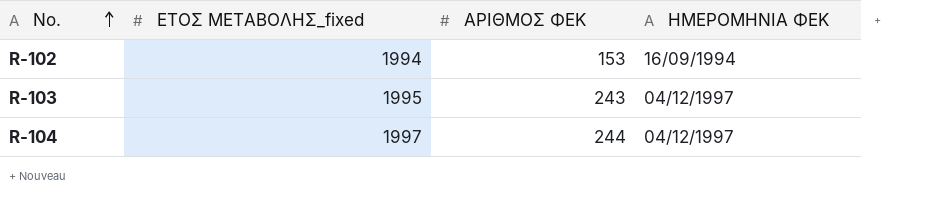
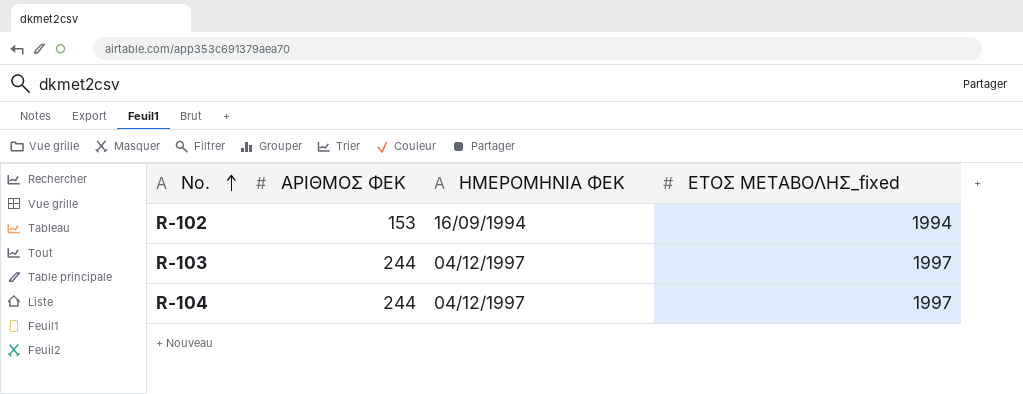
column ΕΤΟΣ ΜΕΤΑΒΟΛΗΣ_fixed | position: 2 -> 4
R-103 | ΑΡΙΘΜΟΣ ΦΕΚ: 243 -> 244
R-103 | ΕΤΟΣ ΜΕΤΑΒΟΛΗΣ_fixed: 1995 -> 1997

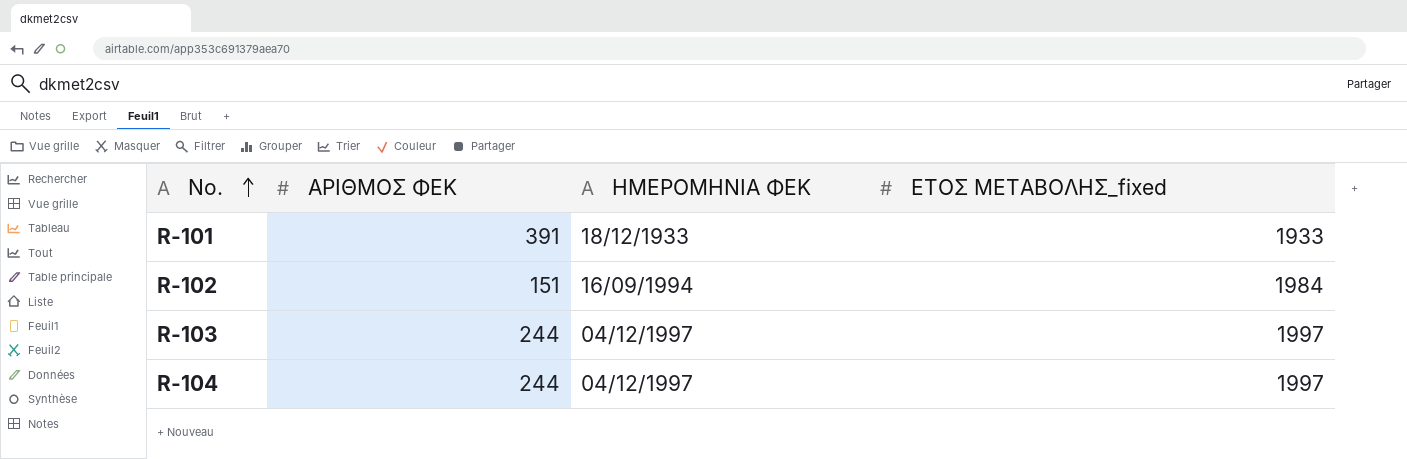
row R-101: none -> 391 | 18/12/1933 | 1933
R-102 | ΑΡΙΘΜΟΣ ΦΕΚ: 153 -> 151
R-102 | ΕΤΟΣ ΜΕΤΑΒΟΛΗΣ_fixed: 1994 -> 1984

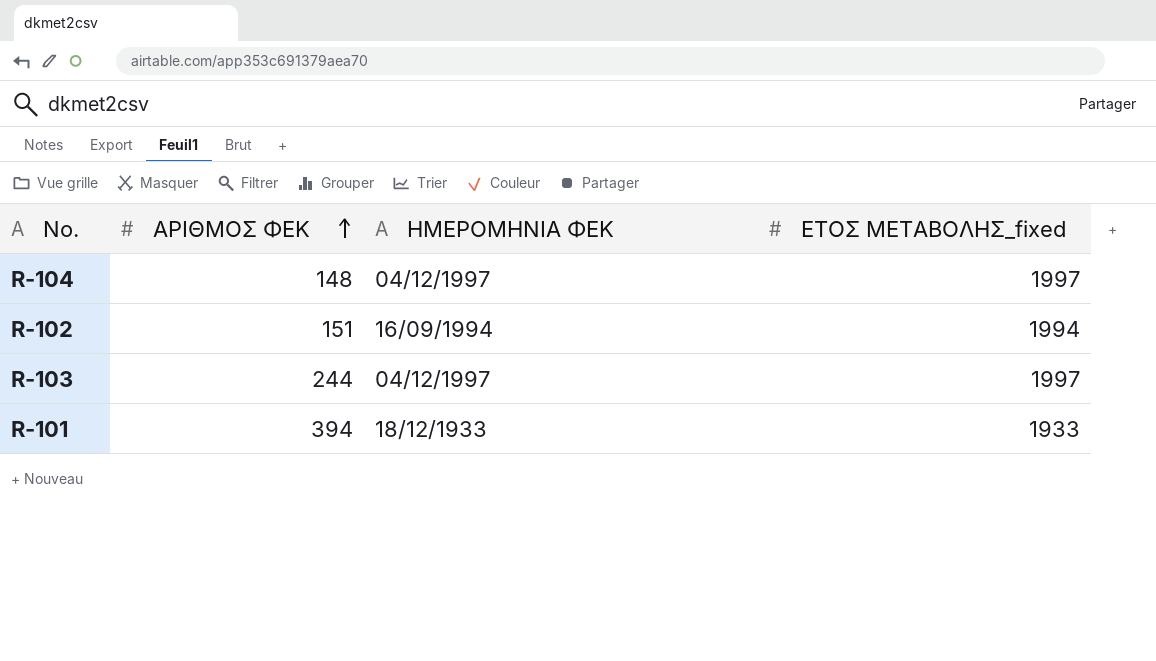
row order: No. ascending -> ΑΡΙΘΜΟΣ ΦΕΚ ascending
R-104 | ΑΡΙΘΜΟΣ ΦΕΚ: 244 -> 148
R-102 | ΕΤΟΣ ΜΕΤΑΒΟΛΗΣ_fixed: 1984 -> 1994
R-101 | ΑΡΙΘΜΟΣ ΦΕΚ: 391 -> 394

